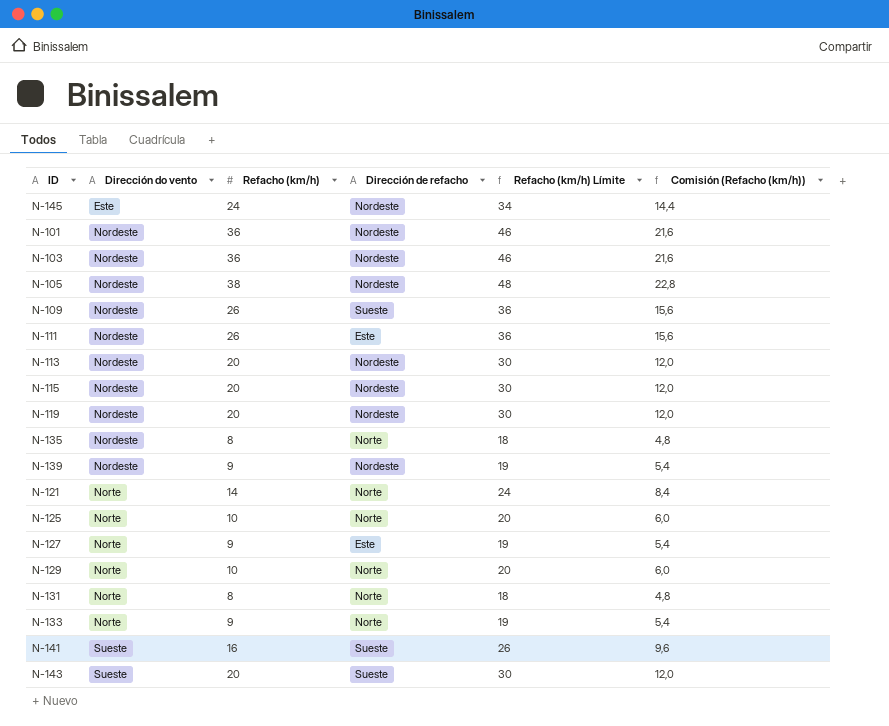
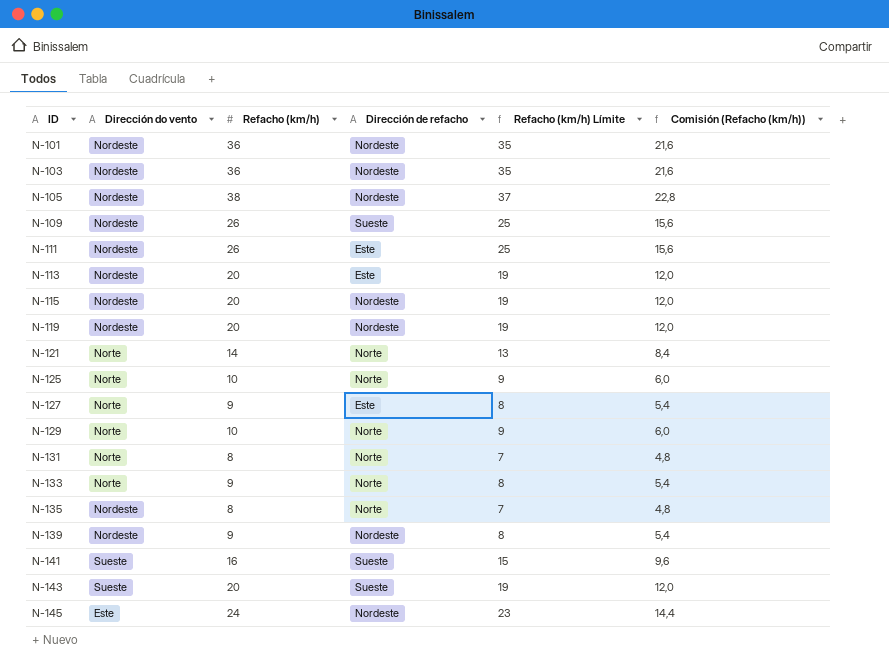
row order: Dirección do vento ascending -> ID ascending
column Refacho (km/h) Límite | formula: [Refacho (km/h)] + 10 -> [Refacho (km/h)] - 1
N-113 | Dirección de refacho: Nordeste -> Este

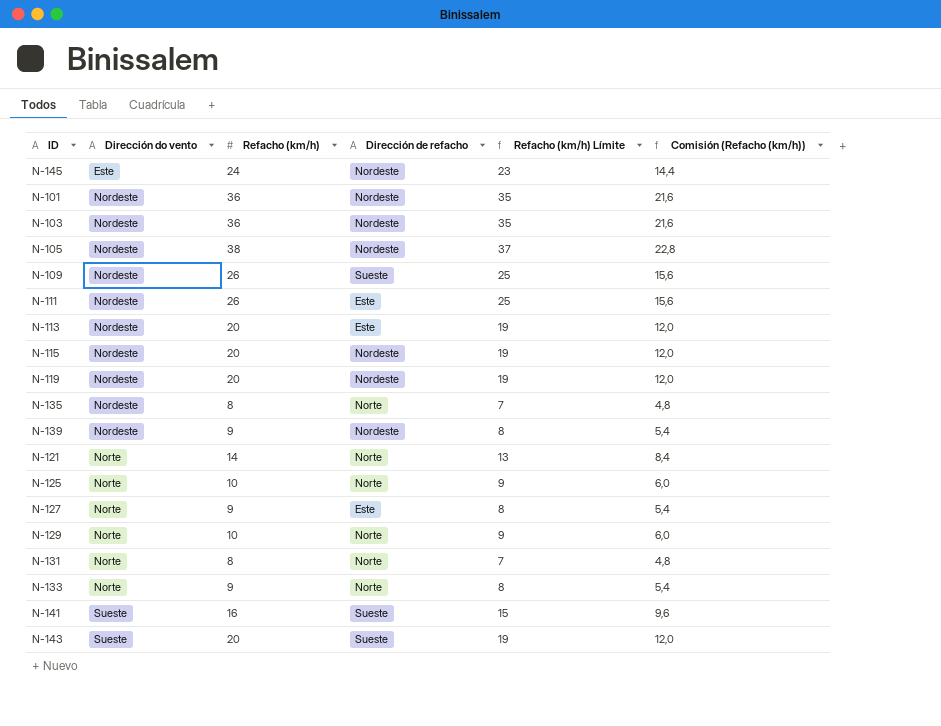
row order: ID ascending -> Dirección do vento ascending

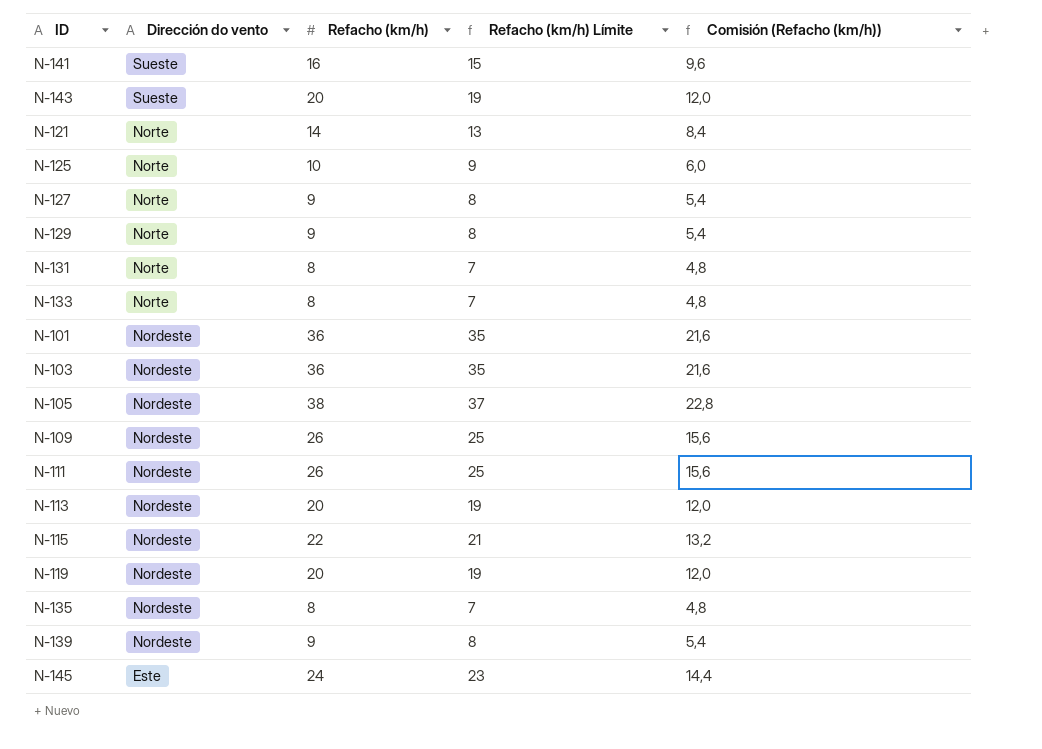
row order: Dirección do vento ascending -> Dirección do vento descending
column Dirección de refacho | position: 4 -> none
N-129 | Refacho (km/h): 10 -> 9
N-129 | Refacho (km/h) Límite: 9 -> 8
N-129 | Comisión (Refacho (km/h)): 6,0 -> 5,4
N-133 | Refacho (km/h): 9 -> 8
N-133 | Refacho (km/h) Límite: 8 -> 7
N-133 | Comisión (Refacho (km/h)): 5,4 -> 4,8
N-115 | Refacho (km/h): 20 -> 22
N-115 | Refacho (km/h) Límite: 19 -> 21
N-115 | Comisión (Refacho (km/h)): 12,0 -> 13,2

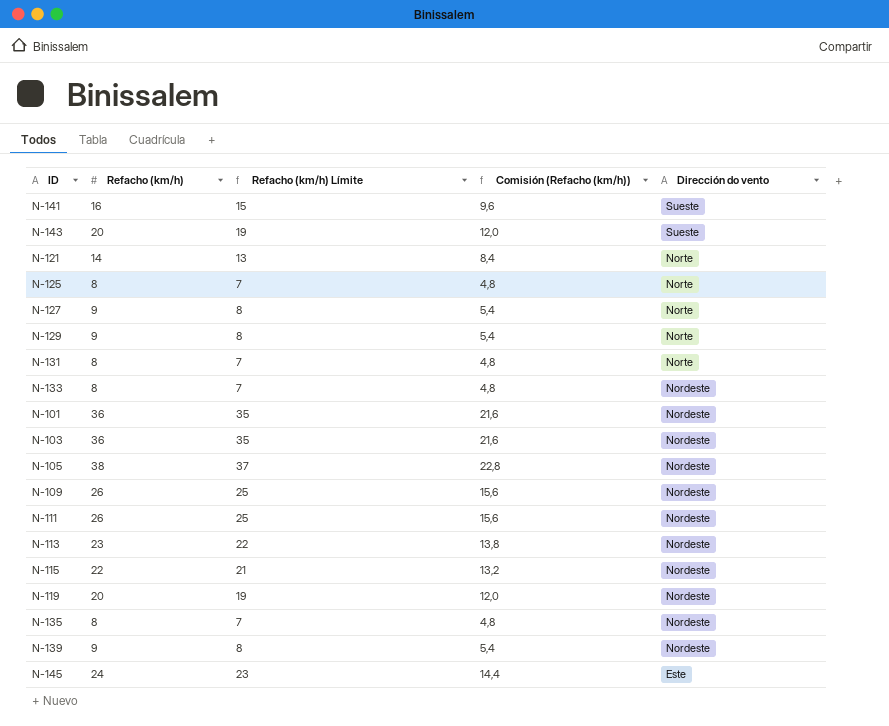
column Dirección do vento | position: 2 -> 5
N-125 | Refacho (km/h): 10 -> 8
N-125 | Refacho (km/h) Límite: 9 -> 7
N-125 | Comisión (Refacho (km/h)): 6,0 -> 4,8
N-133 | Dirección do vento: Norte -> Nordeste
N-113 | Refacho (km/h): 20 -> 23
N-113 | Refacho (km/h) Límite: 19 -> 22
N-113 | Comisión (Refacho (km/h)): 12,0 -> 13,8

